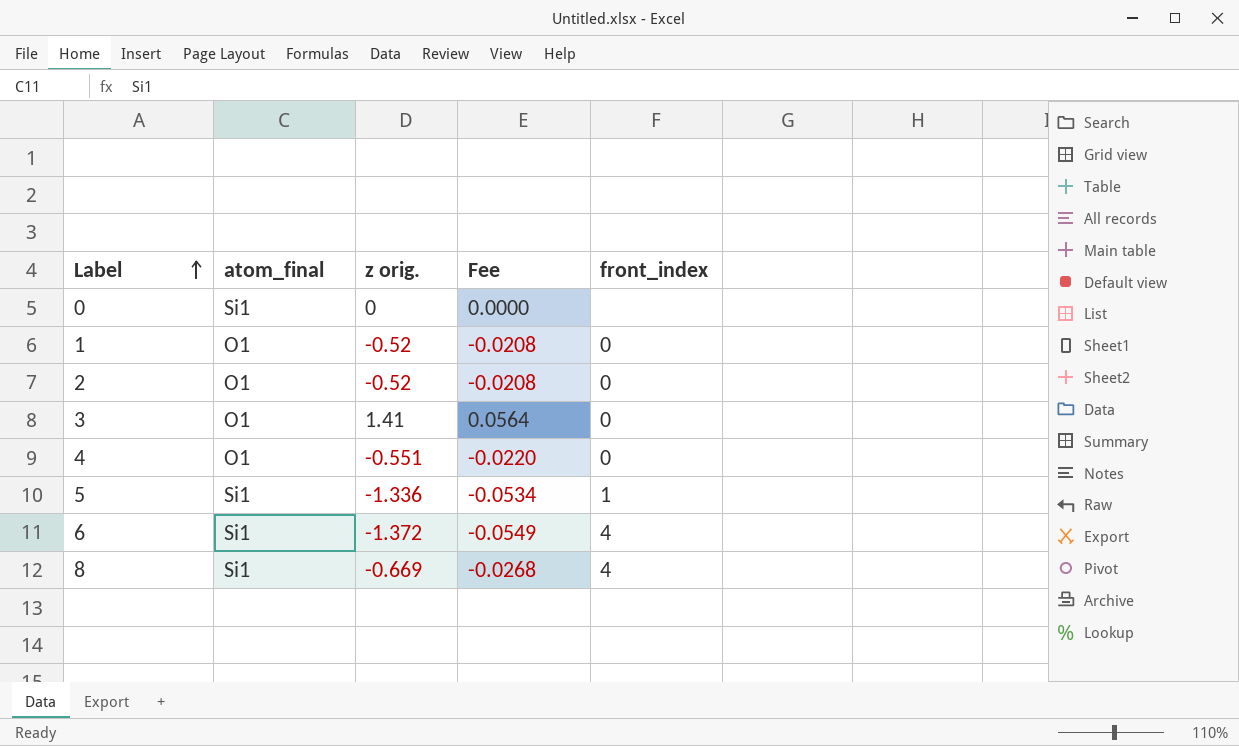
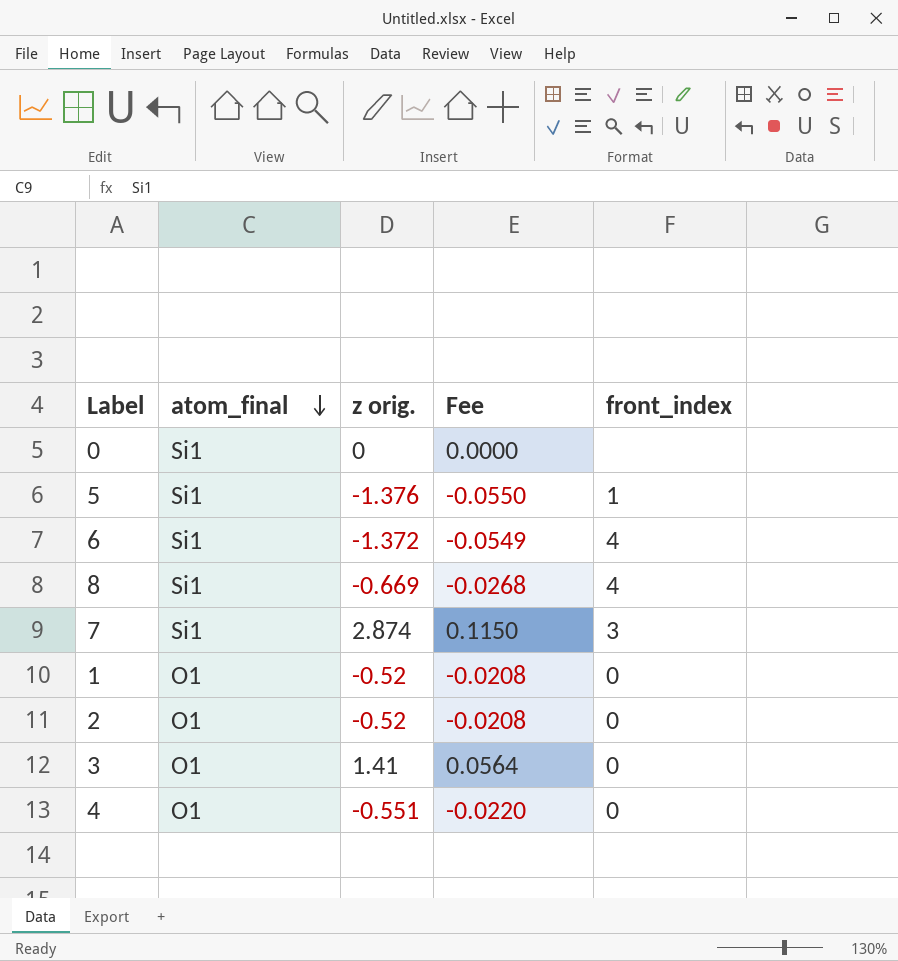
row order: Label ascending -> atom_final descending
5 | z orig.: -1.336 -> -1.376
5 | Fee: -0.0534 -> -0.0550
row 7: none -> Si1 | 2.874 | 0.1150 | 3

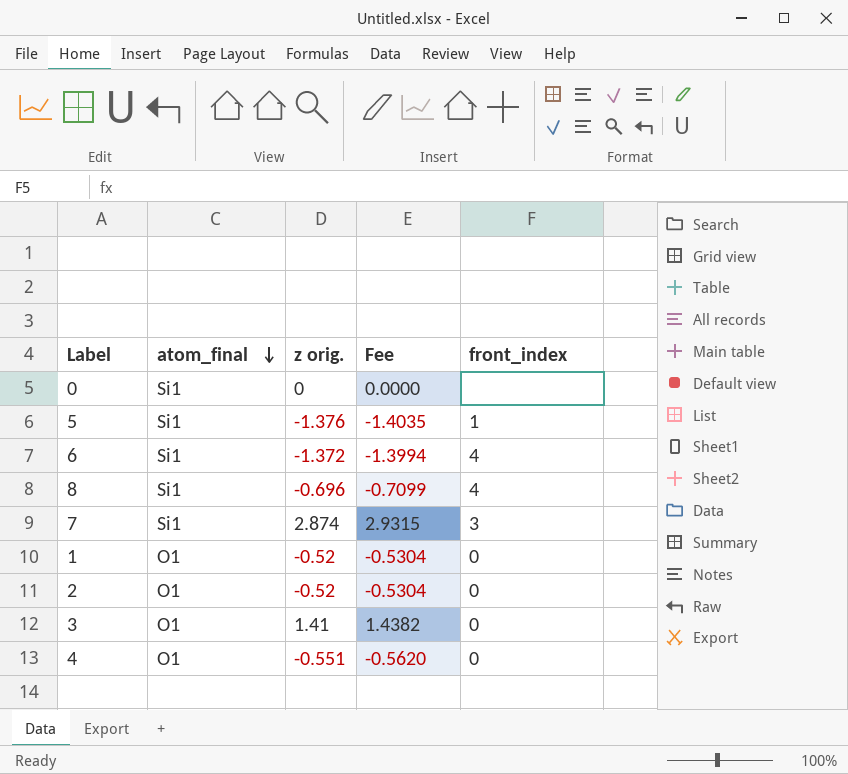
column Fee | formula: [z orig.] * 0.04 -> [z orig.] * 1.02
8 | z orig.: -0.669 -> -0.696

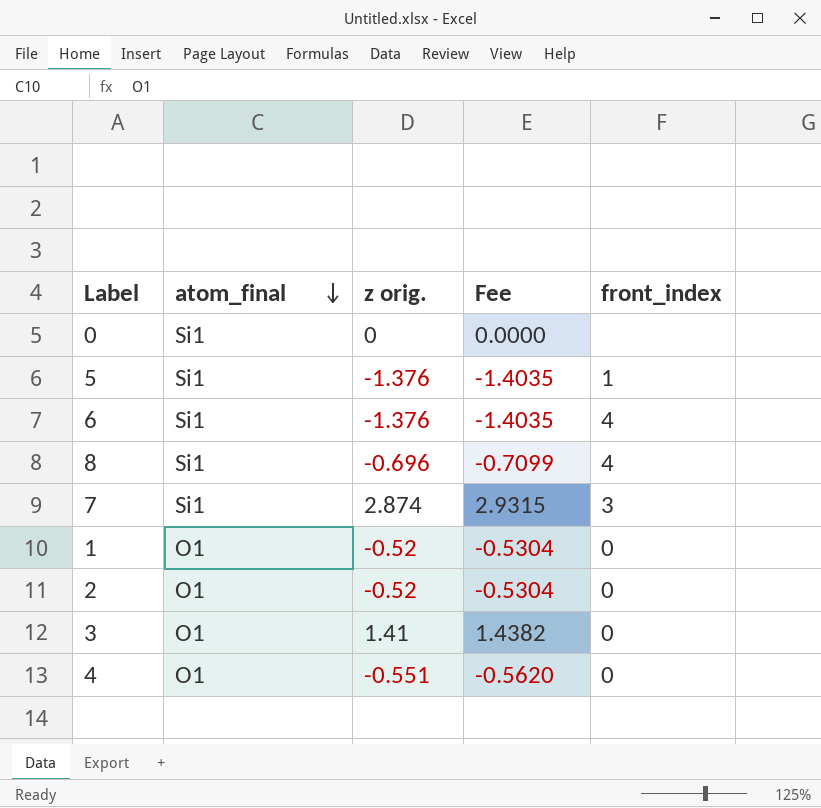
6 | z orig.: -1.372 -> -1.376
6 | Fee: -1.3994 -> -1.4035

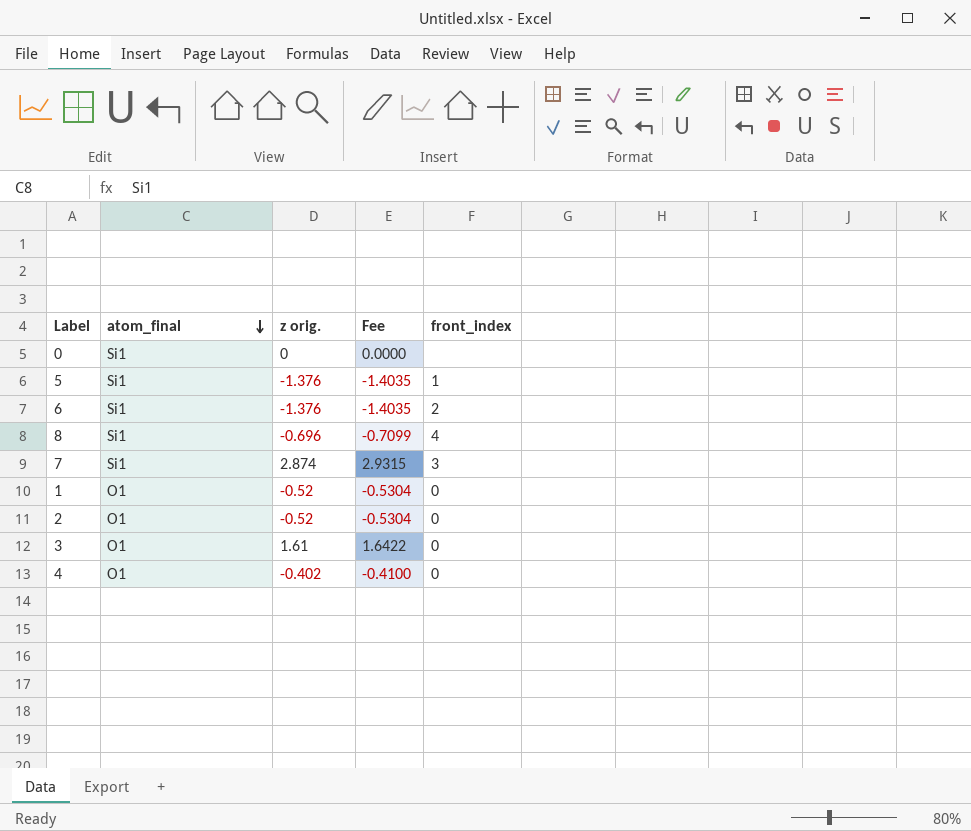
6 | front_index: 4 -> 2
3 | z orig.: 1.41 -> 1.61
3 | Fee: 1.4382 -> 1.6422
4 | z orig.: -0.551 -> -0.402
4 | Fee: -0.5620 -> -0.4100

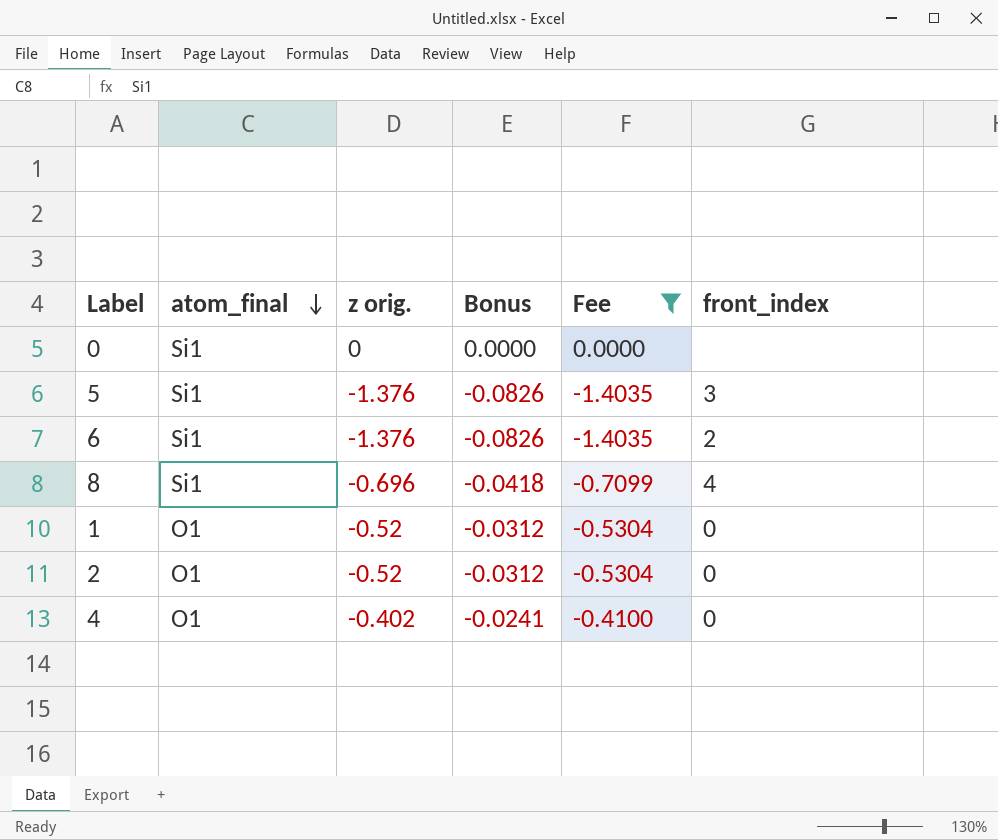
filter: none -> Fee <= 0.0000
column Bonus | formula: none -> [z orig.] * 0.06
5 | front_index: 1 -> 3

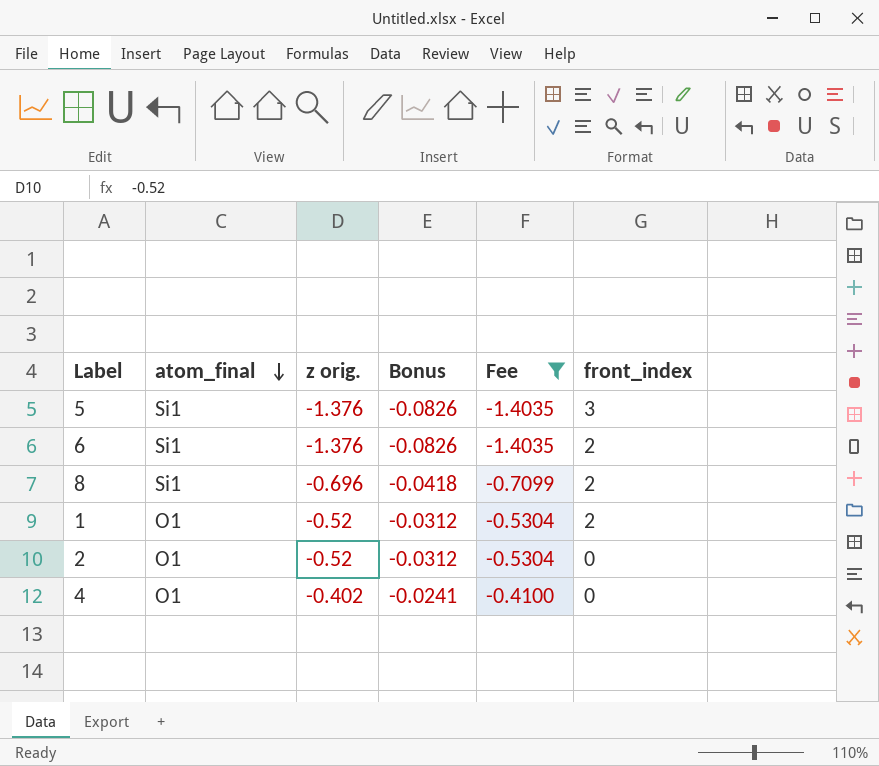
row 0: Si1 | 0 | 0.0000 | 0.0000 | none -> none
8 | front_index: 4 -> 2
1 | front_index: 0 -> 2

